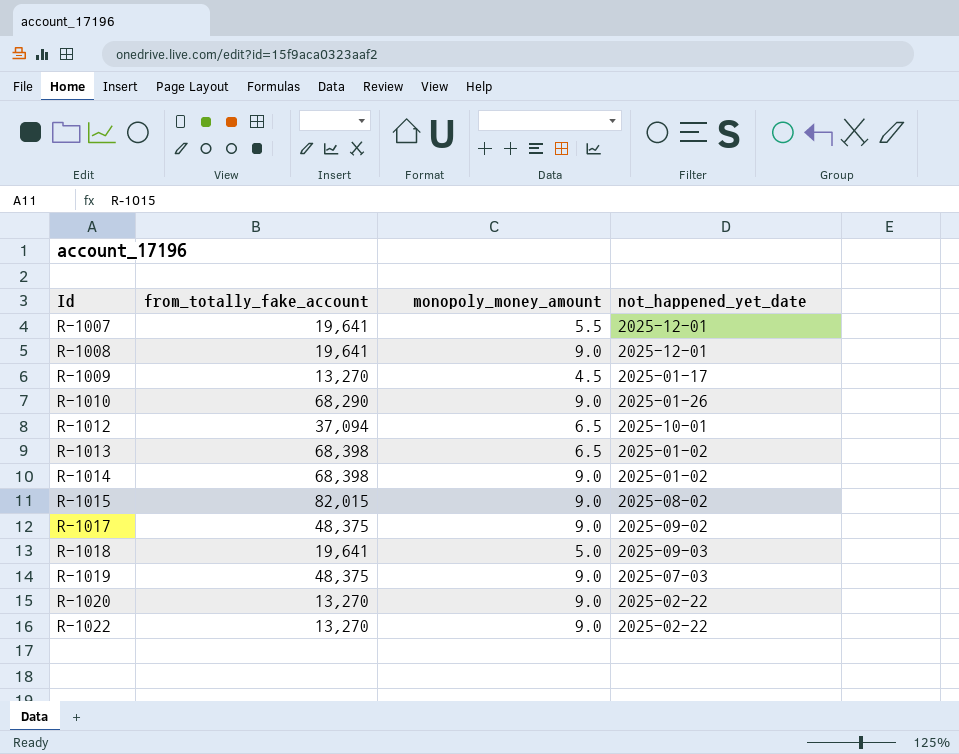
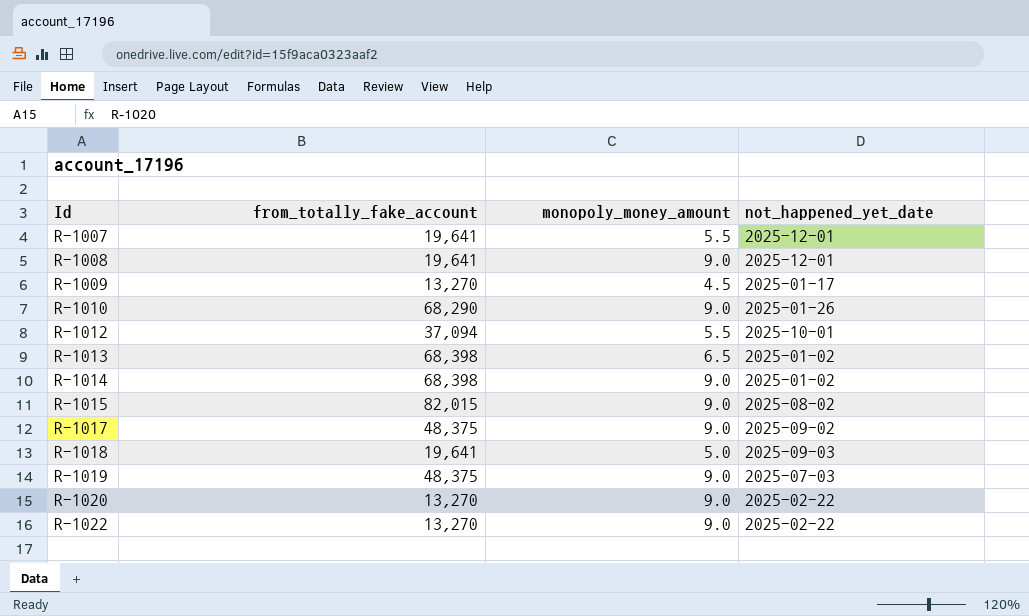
R-1012 | monopoly_money_amount: 6.5 -> 5.5

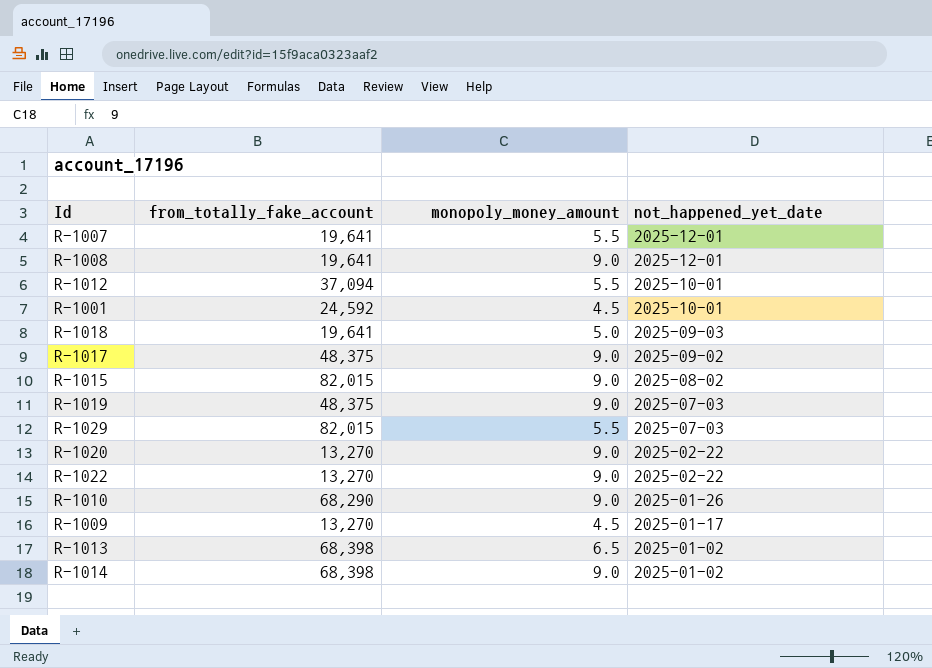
row order: Id ascending -> not_happened_yet_date descending
row R-1001: none -> 24,592 | 4.5 | 2025-10-01
row R-1029: none -> 82,015 | 5.5 | 2025-07-03

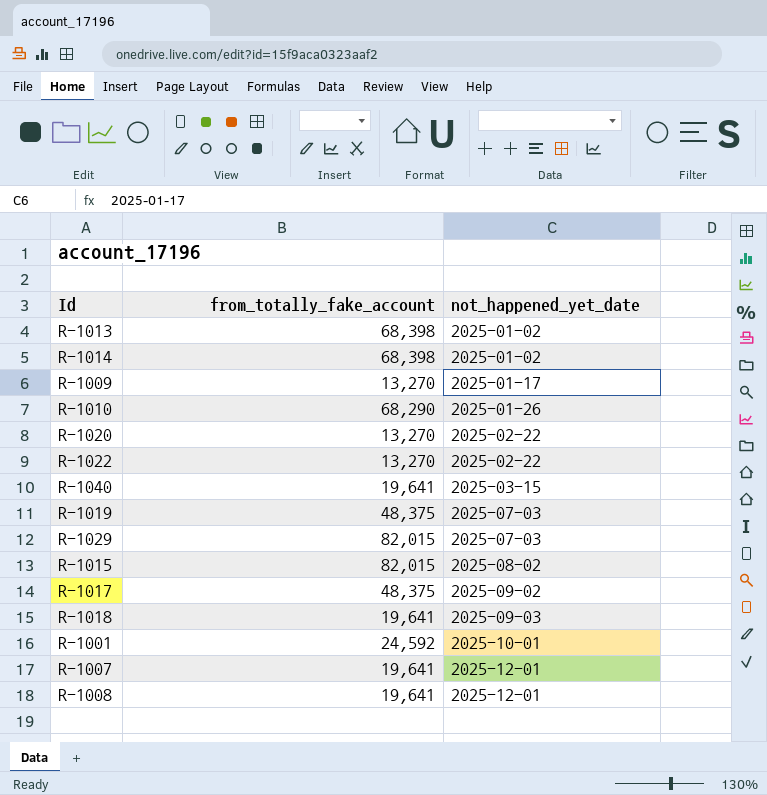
row order: not_happened_yet_date descending -> not_happened_yet_date ascending
column monopoly_money_amount | position: 3 -> none
row R-1012: 37,094 | 5.5 | 2025-10-01 -> none
row R-1040: none -> 19,641 | 2025-03-15

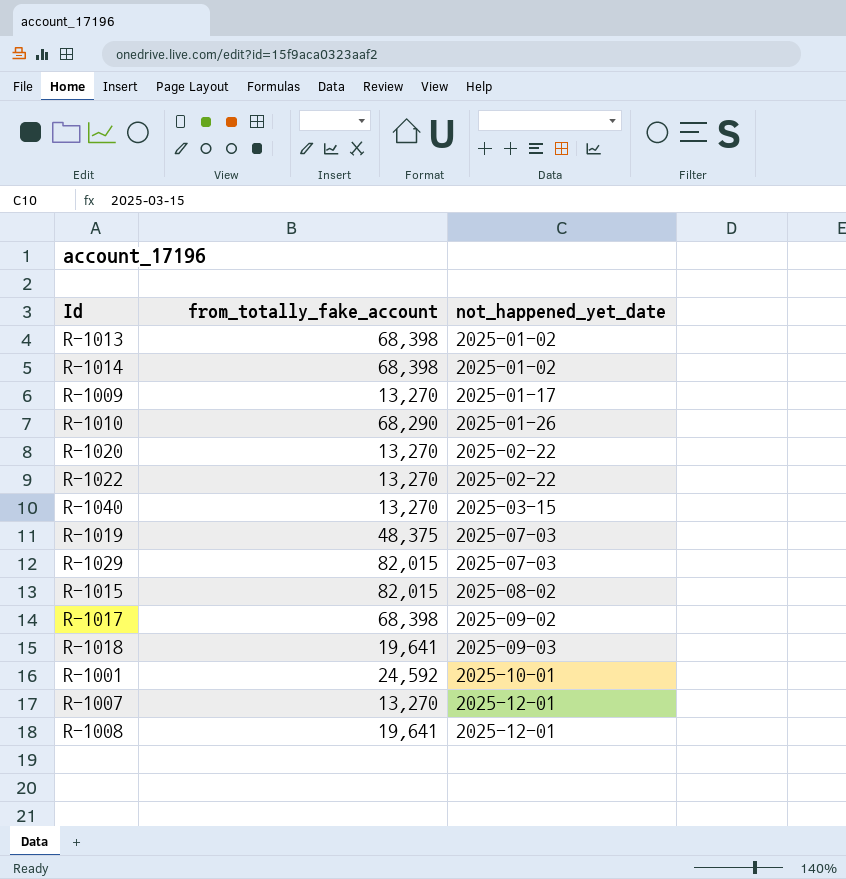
R-1040 | from_totally_fake_account: 19,641 -> 13,270
R-1017 | from_totally_fake_account: 48,375 -> 68,398
R-1007 | from_totally_fake_account: 19,641 -> 13,270

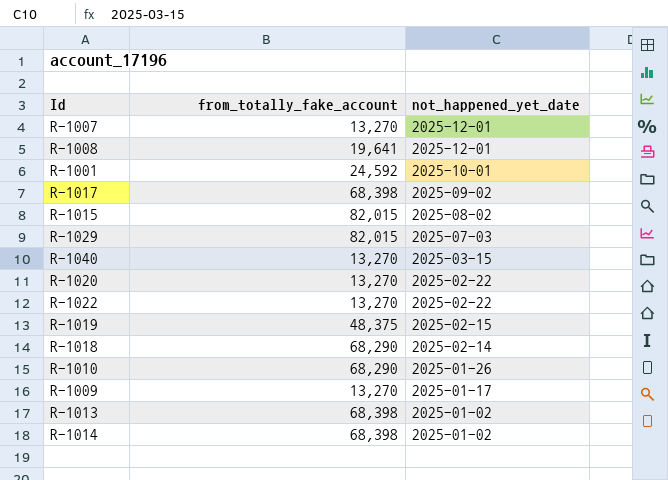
row order: not_happened_yet_date ascending -> not_happened_yet_date descending
R-1019 | not_happened_yet_date: 2025-07-03 -> 2025-02-15
R-1018 | from_totally_fake_account: 19,641 -> 68,290
R-1018 | not_happened_yet_date: 2025-09-03 -> 2025-02-14

